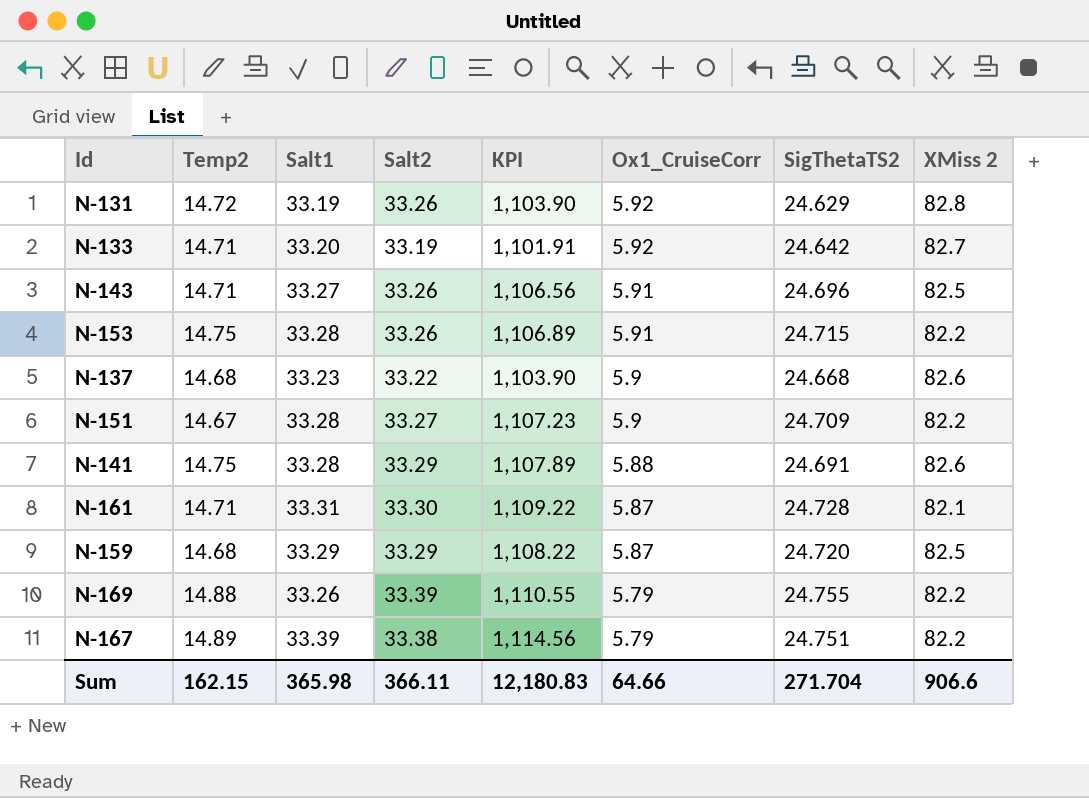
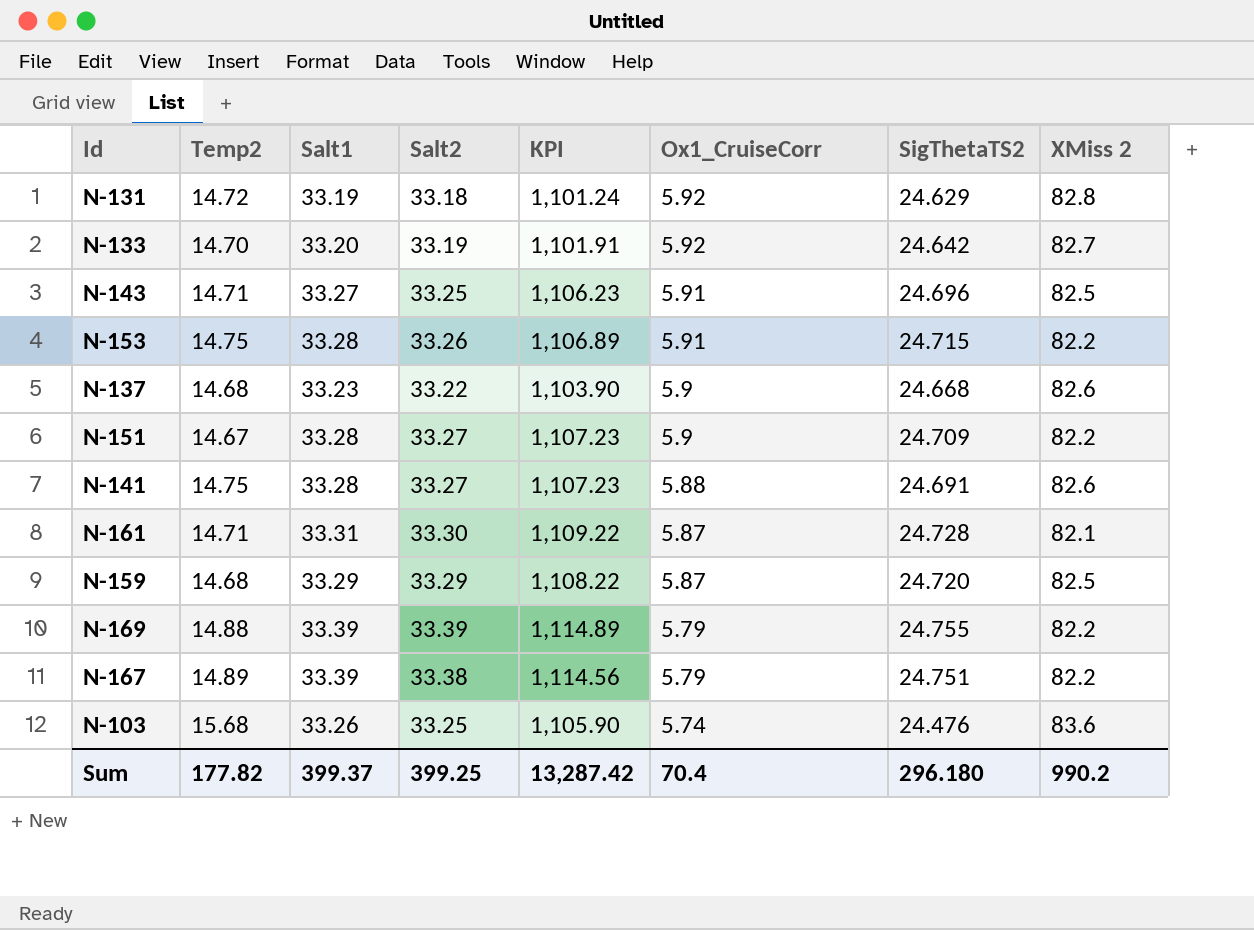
N-131 | Salt2: 33.26 -> 33.18
N-131 | KPI: 1,103.90 -> 1,101.24
N-133 | Temp2: 14.71 -> 14.70
N-143 | Salt2: 33.26 -> 33.25
N-143 | KPI: 1,106.56 -> 1,106.23
N-141 | Salt2: 33.29 -> 33.27
N-141 | KPI: 1,107.89 -> 1,107.23
N-169 | Salt1: 33.26 -> 33.39
N-169 | KPI: 1,110.55 -> 1,114.89
row N-103: none -> 15.68 | 33.26 | 33.25 | 1,105.90 | 5.74 | 24.476 | 83.6
Sum | Temp2: 162.15 -> 177.82
Sum | Salt1: 365.98 -> 399.37
Sum | Salt2: 366.11 -> 399.25
Sum | KPI: 12,180.83 -> 13,287.42
Sum | Ox1_CruiseCorr: 64.66 -> 70.4
Sum | SigThetaTS2: 271.704 -> 296.180
Sum | XMiss 2: 906.6 -> 990.2

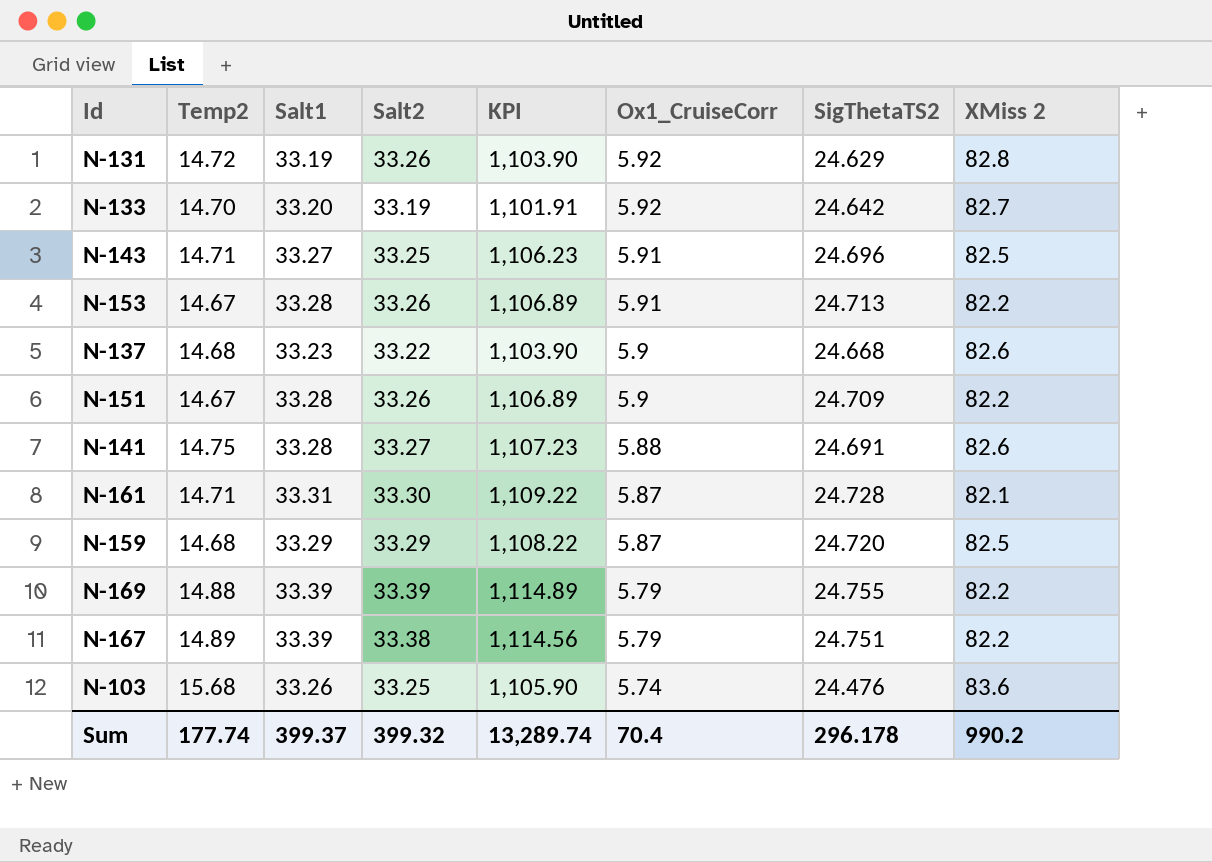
N-131 | Salt2: 33.18 -> 33.26
N-131 | KPI: 1,101.24 -> 1,103.90
N-153 | Temp2: 14.75 -> 14.67
N-153 | SigThetaTS2: 24.715 -> 24.713
N-151 | Salt2: 33.27 -> 33.26
N-151 | KPI: 1,107.23 -> 1,106.89
Sum | Temp2: 177.82 -> 177.74
Sum | Salt2: 399.25 -> 399.32
Sum | KPI: 13,287.42 -> 13,289.74
Sum | SigThetaTS2: 296.180 -> 296.178

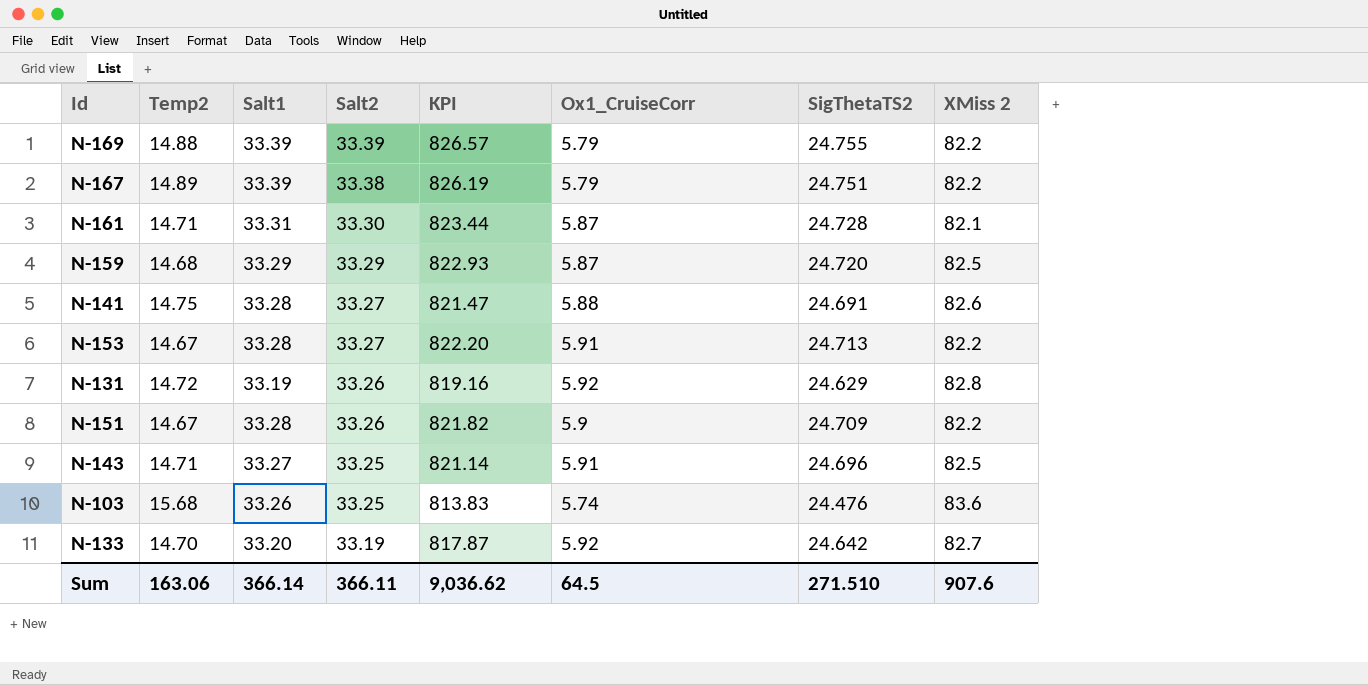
row order: Ox1_CruiseCorr descending -> Salt2 descending
column KPI | formula: [Salt1] * [Salt2] -> [Salt2] * [SigThetaTS2]
row N-137: 14.68 | 33.23 | 33.22 | 1,103.90 | 5.9 | 24.668 | 82.6 -> none
N-153 | Salt2: 33.26 -> 33.27
Sum | Temp2: 177.74 -> 163.06
Sum | Salt1: 399.37 -> 366.14
Sum | Salt2: 399.32 -> 366.11
Sum | KPI: 13,289.74 -> 9,036.62
Sum | Ox1_CruiseCorr: 70.4 -> 64.5
Sum | SigThetaTS2: 296.178 -> 271.510
Sum | XMiss 2: 990.2 -> 907.6

